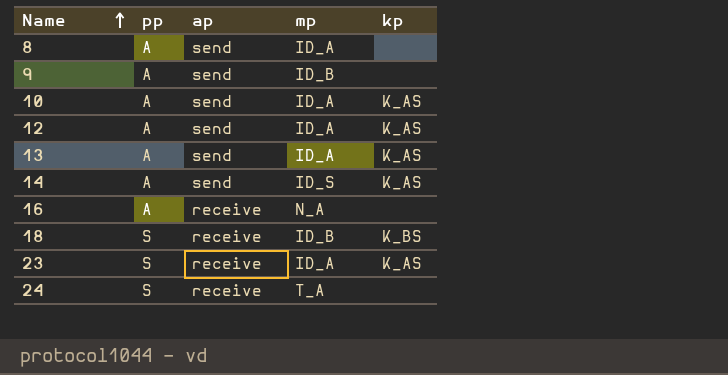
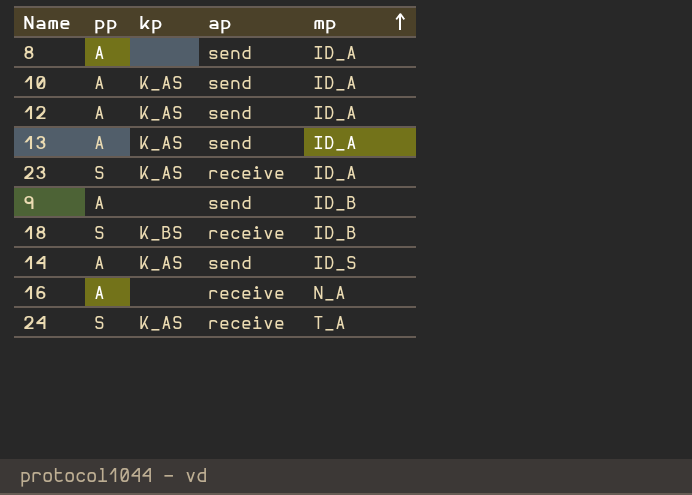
row order: Name ascending -> mp ascending
column kp | position: 5 -> 3
24 | kp: none -> K_AS

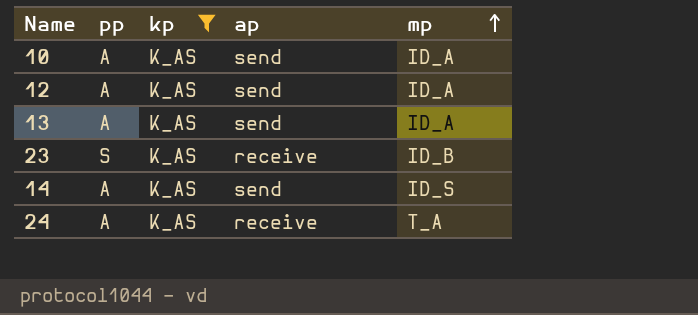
filter: none -> kp = K_AS
23 | mp: ID_A -> ID_B
24 | pp: S -> A

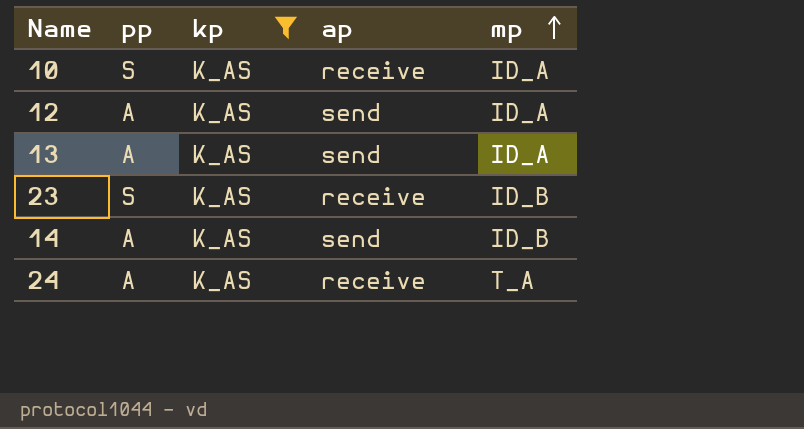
10 | pp: A -> S
10 | ap: send -> receive
14 | mp: ID_S -> ID_B

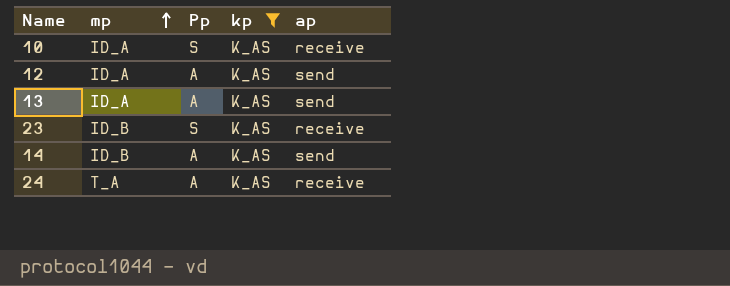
column mp | position: 5 -> 2
column name: pp -> Pp

